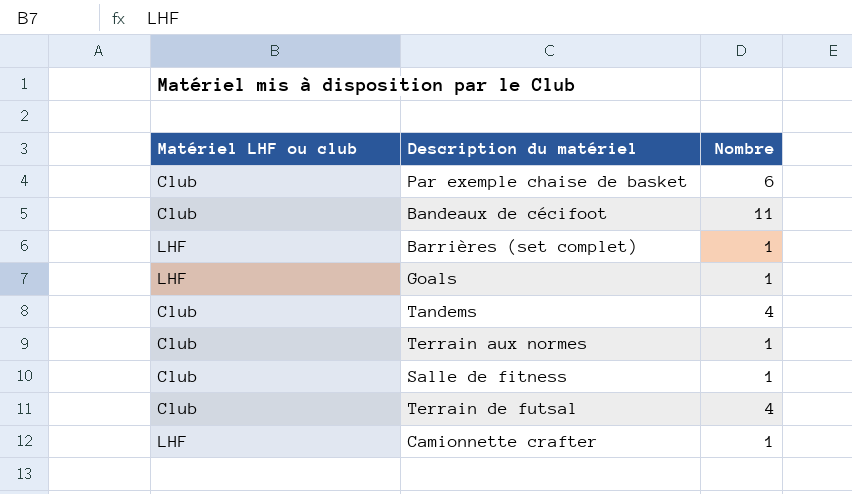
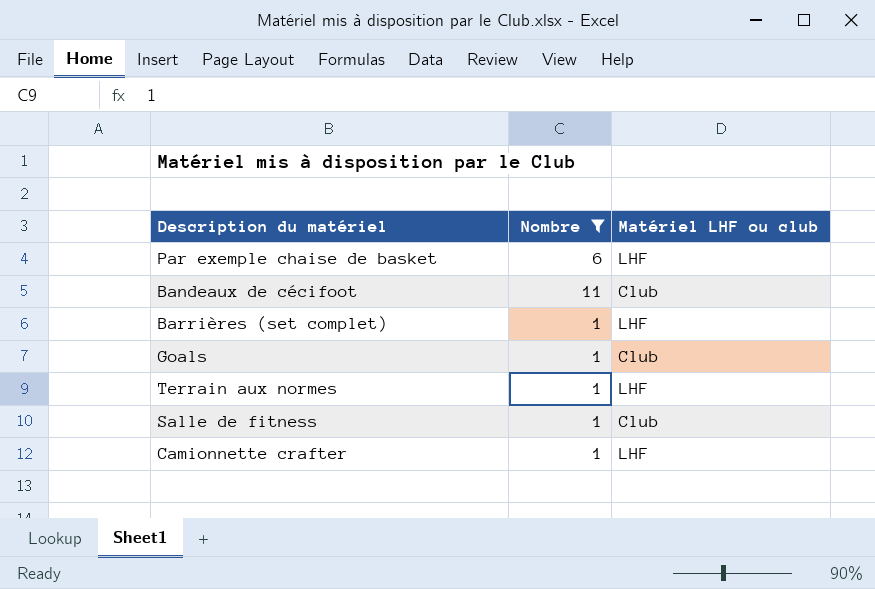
filter: none -> Nombre != 4
column Matériel LHF ou club | position: 1 -> 3
Par exemple chaise de basket | Matériel LHF ou club: Club -> LHF
Goals | Matériel LHF ou club: LHF -> Club
Terrain aux normes | Matériel LHF ou club: Club -> LHF

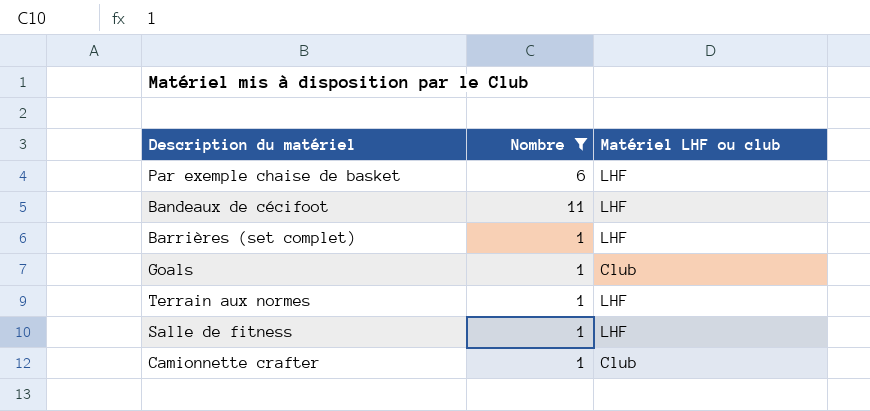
Bandeaux de cécifoot | Matériel LHF ou club: Club -> LHF
Salle de fitness | Matériel LHF ou club: Club -> LHF
Camionnette crafter | Matériel LHF ou club: LHF -> Club

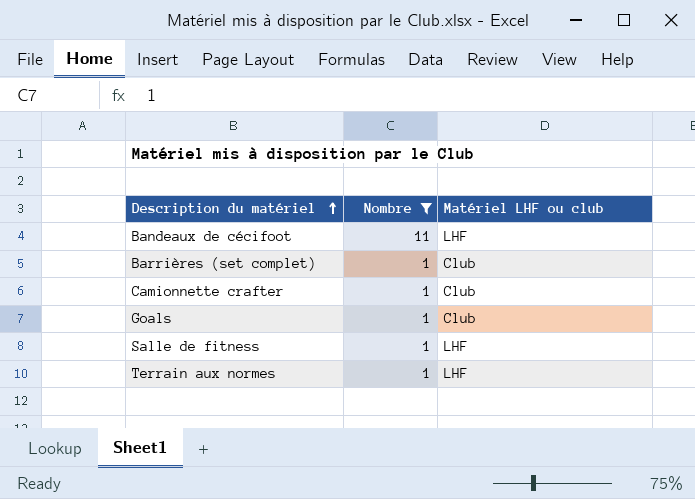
row order: none -> Description du matériel ascending
row Par exemple chaise de basket: 6 | LHF -> none
Barrières (set complet) | Matériel LHF ou club: LHF -> Club

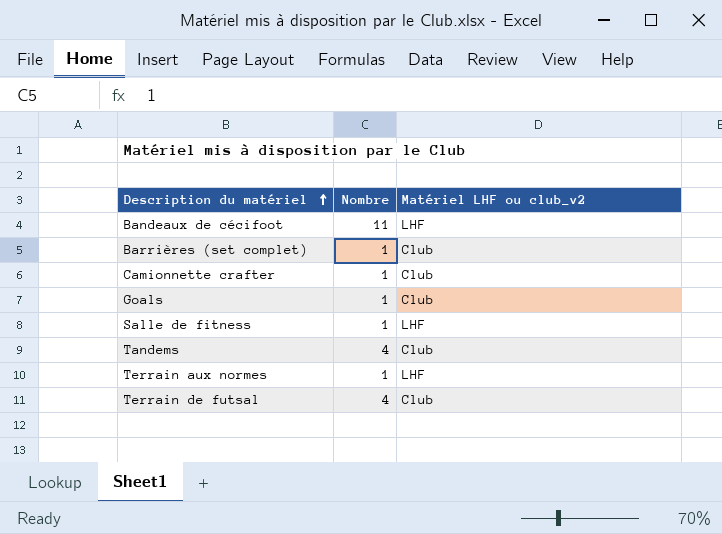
filter: Nombre != 4 -> none
column name: Matériel LHF ou club -> Matériel LHF ou club_v2

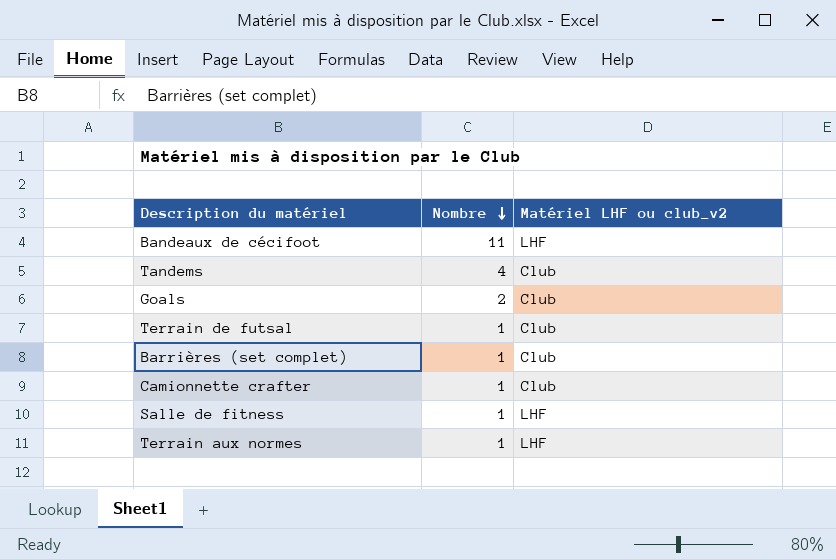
row order: Description du matériel ascending -> Nombre descending
Goals | Nombre: 1 -> 2
Terrain de futsal | Nombre: 4 -> 1

